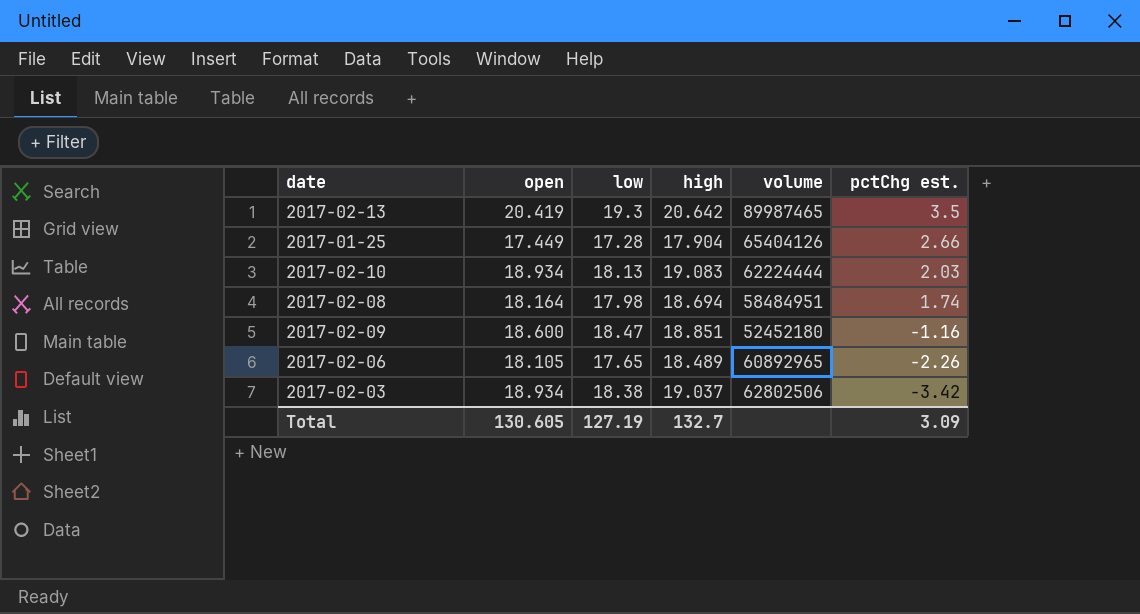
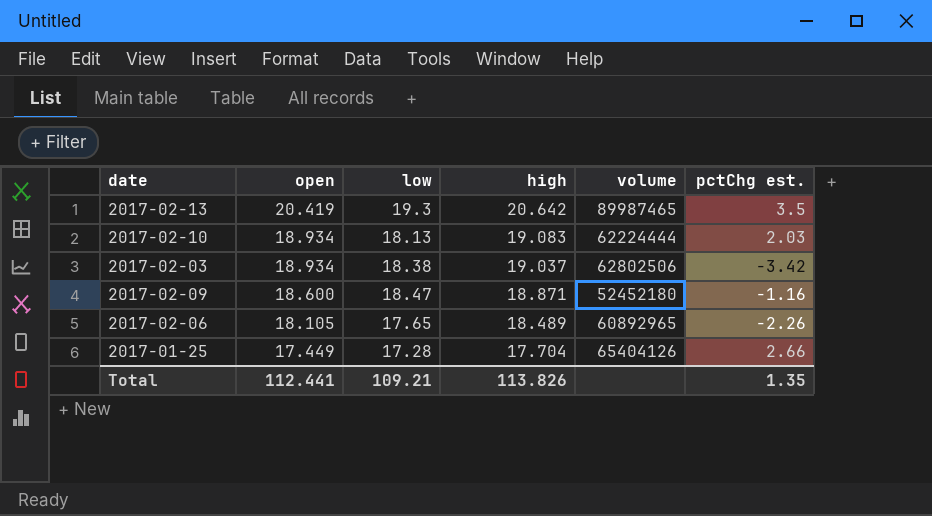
row order: pctChg est. descending -> open descending
row 2017-02-08: 18.164 | 17.98 | 18.694 | 58484951 | 1.74 -> none
2017-02-09 | high: 18.851 -> 18.871
2017-01-25 | high: 17.904 -> 17.704
Total | open: 130.605 -> 112.441
Total | low: 127.19 -> 109.21
Total | high: 132.7 -> 113.826
Total | pctChg est.: 3.09 -> 1.35

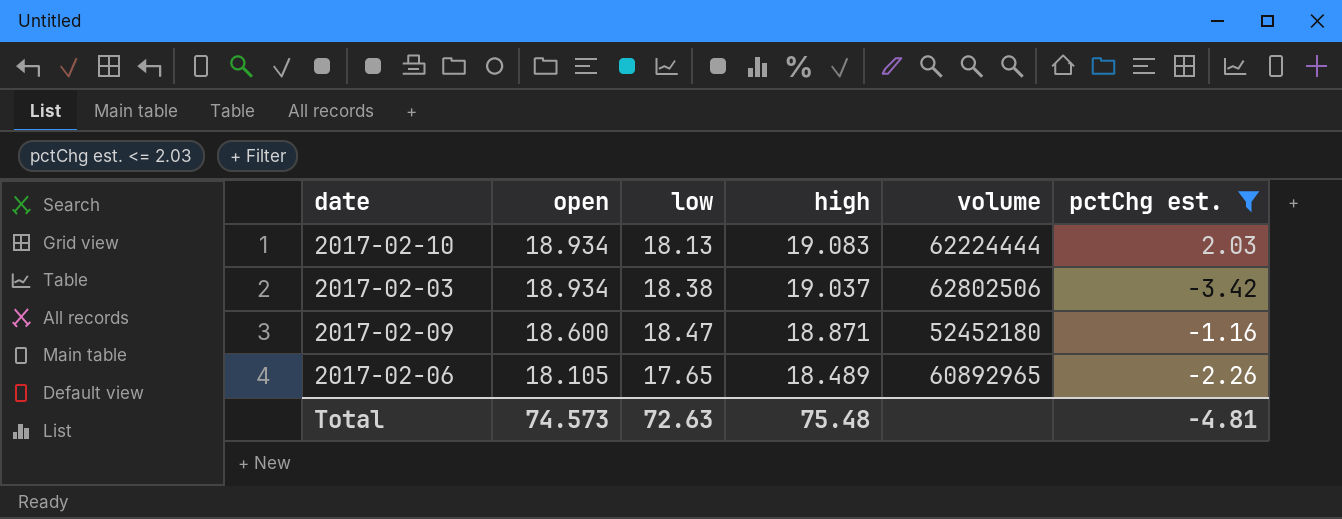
filter: none -> pctChg est. <= 2.03
Total | open: 112.441 -> 74.573
Total | low: 109.21 -> 72.63
Total | high: 113.826 -> 75.48
Total | pctChg est.: 1.35 -> -4.81

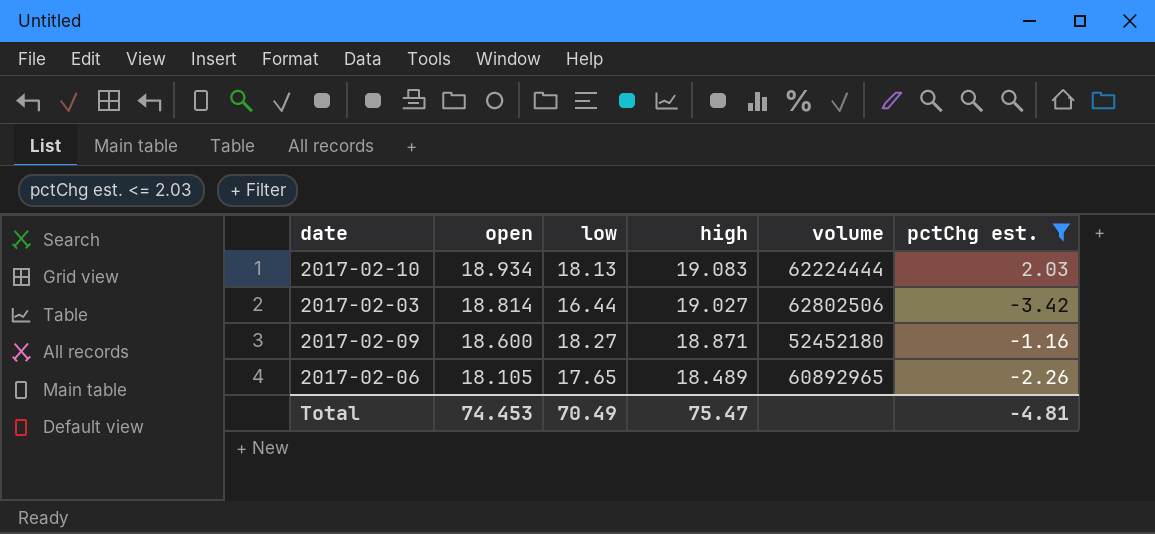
2017-02-03 | open: 18.934 -> 18.814
2017-02-03 | low: 18.38 -> 16.44
2017-02-03 | high: 19.037 -> 19.027
2017-02-09 | low: 18.47 -> 18.27
Total | open: 74.573 -> 74.453
Total | low: 72.63 -> 70.49
Total | high: 75.48 -> 75.47

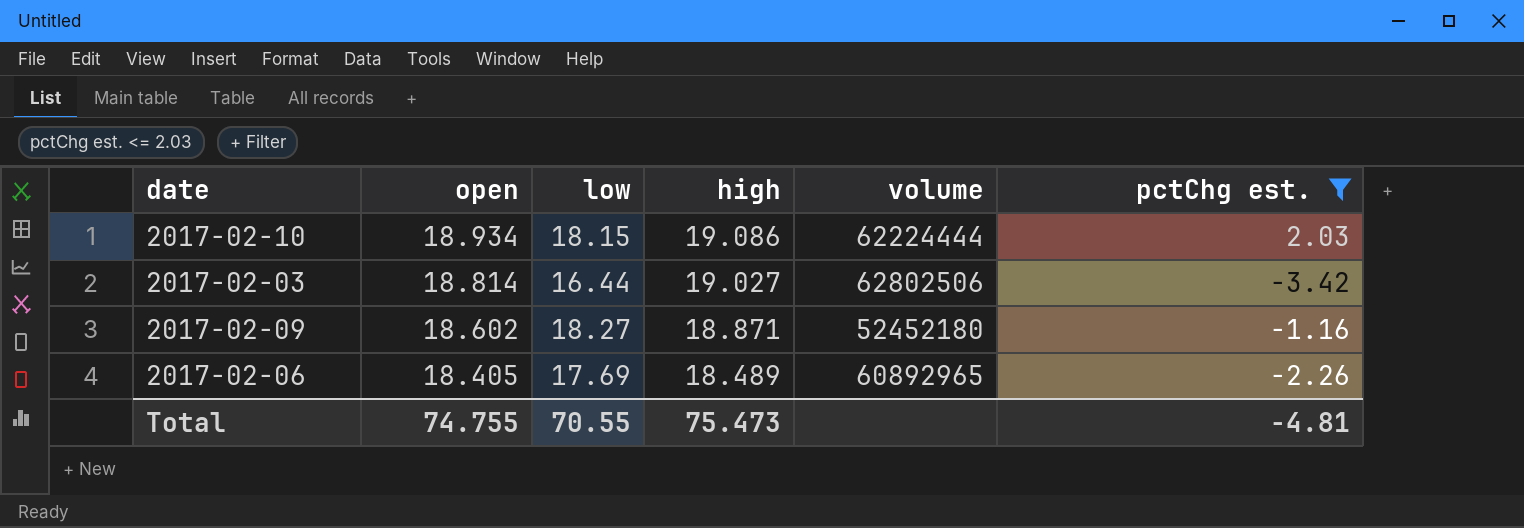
2017-02-10 | low: 18.13 -> 18.15
2017-02-10 | high: 19.083 -> 19.086
2017-02-09 | open: 18.600 -> 18.602
2017-02-06 | open: 18.105 -> 18.405
2017-02-06 | low: 17.65 -> 17.69
Total | open: 74.453 -> 74.755
Total | low: 70.49 -> 70.55
Total | high: 75.47 -> 75.473

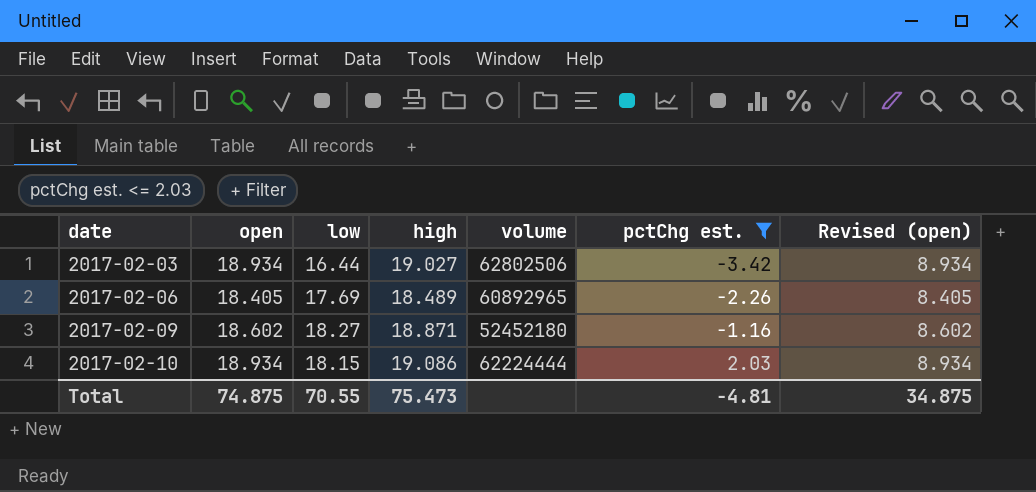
row order: open descending -> date ascending
column Revised (open) | formula: none -> [open] - 10
2017-02-03 | open: 18.814 -> 18.934
Total | open: 74.755 -> 74.875

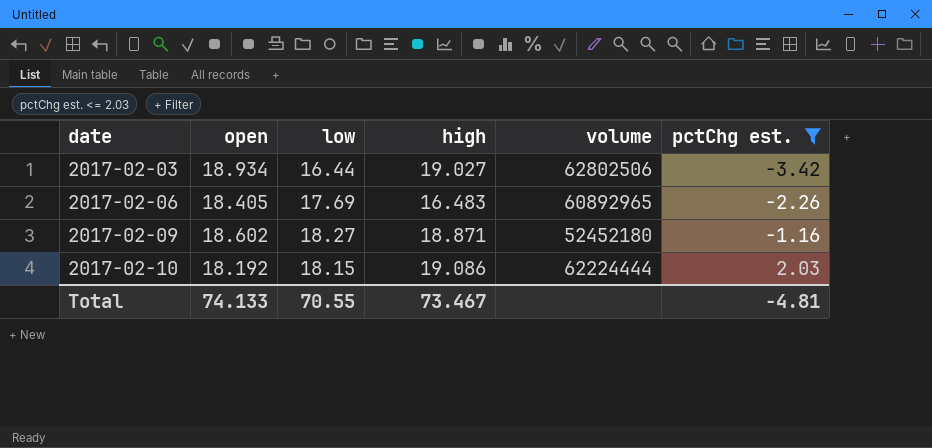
column Revised (open) | formula: [open] - 10 -> none
2017-02-06 | high: 18.489 -> 16.483
2017-02-10 | open: 18.934 -> 18.192
Total | open: 74.875 -> 74.133
Total | high: 75.473 -> 73.467

